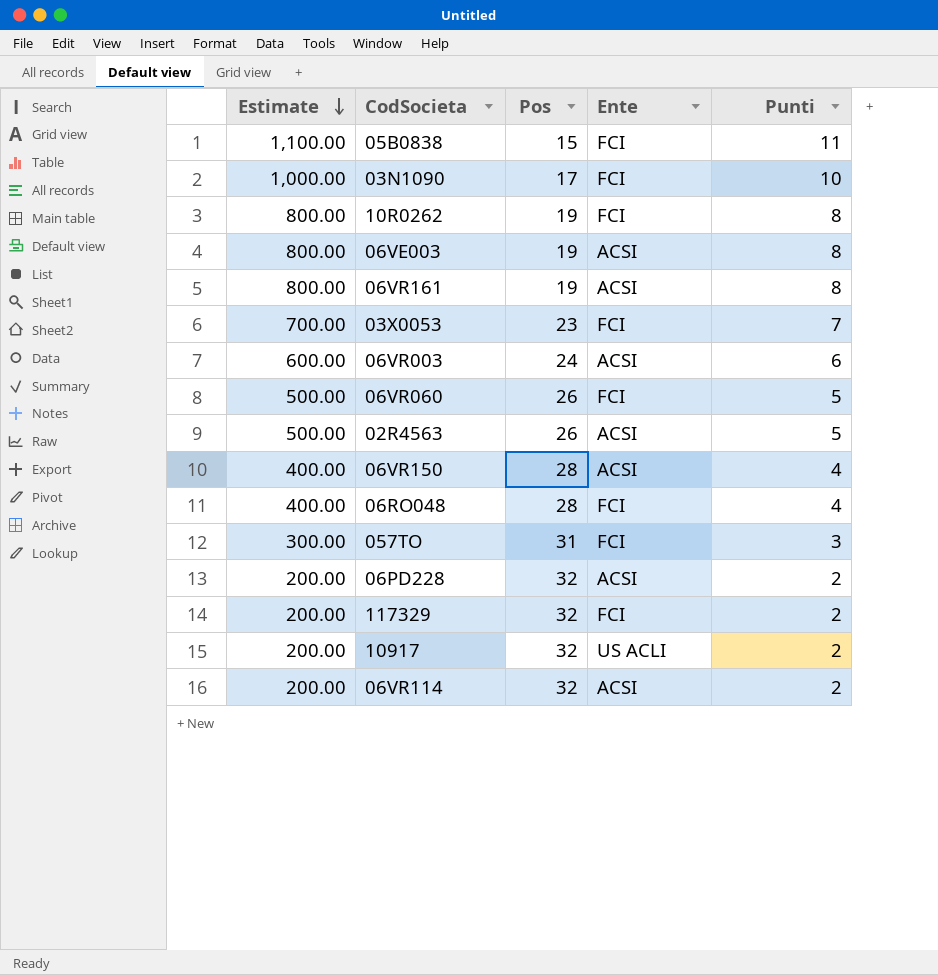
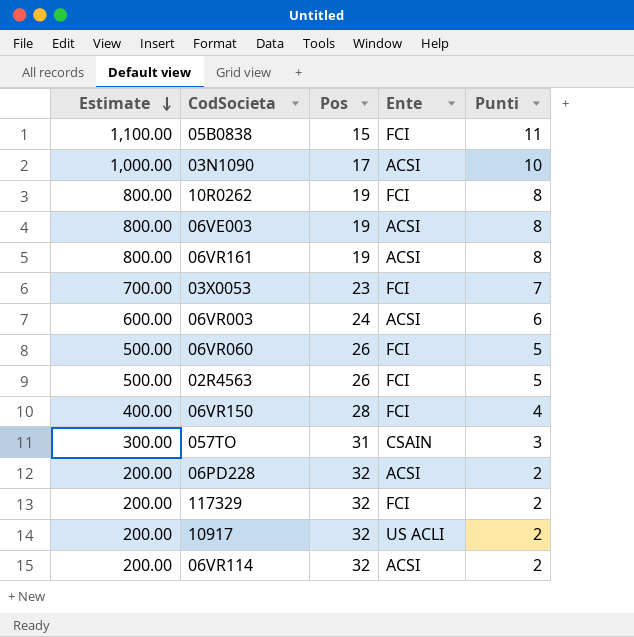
row 06RO048: 400.00 | 28 | FCI | 4 -> none
03N1090 | Ente: FCI -> ACSI
02R4563 | Ente: ACSI -> FCI
06VR150 | Ente: ACSI -> FCI
057TO | Ente: FCI -> CSAIN

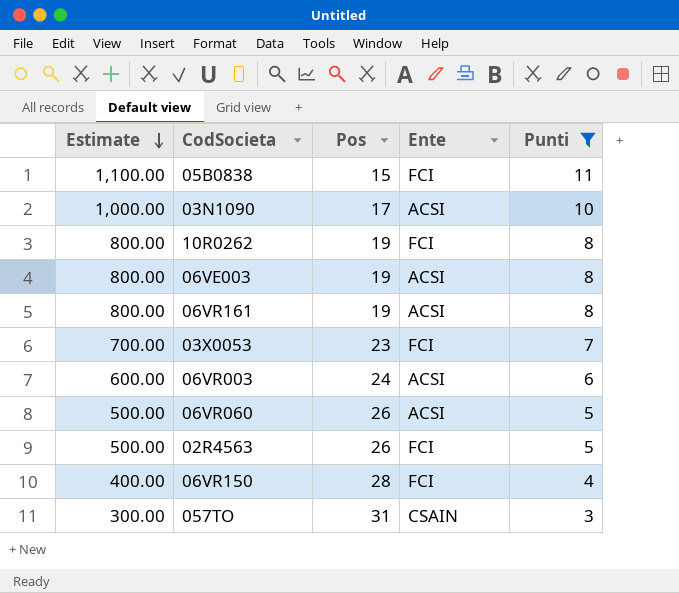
filter: none -> Punti != 2
06VR060 | Ente: FCI -> ACSI

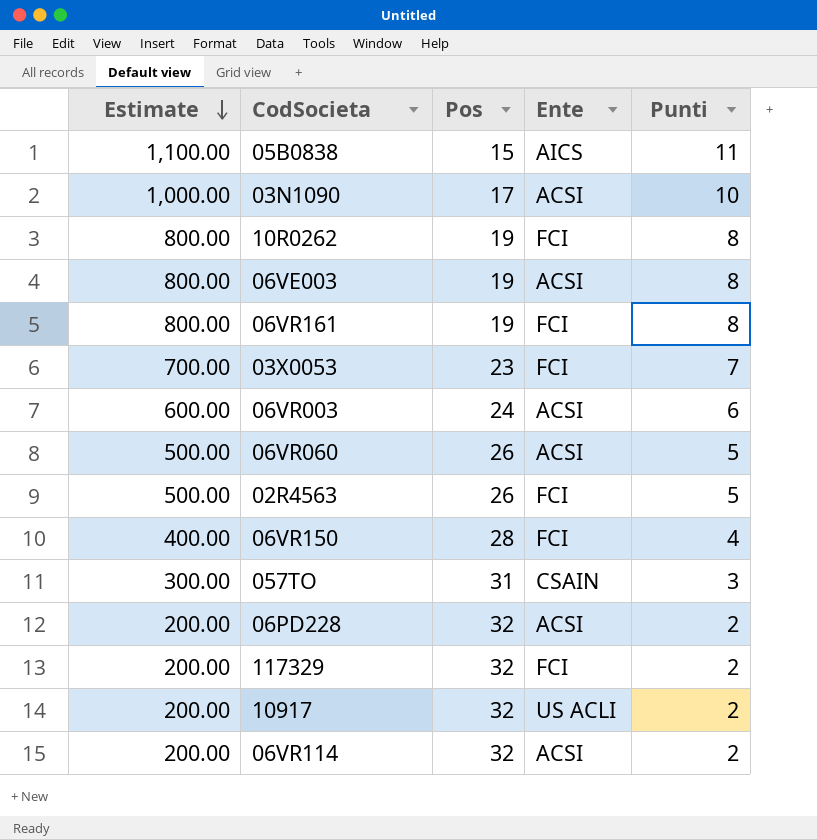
filter: Punti != 2 -> none
05B0838 | Ente: FCI -> AICS
06VR161 | Ente: ACSI -> FCI

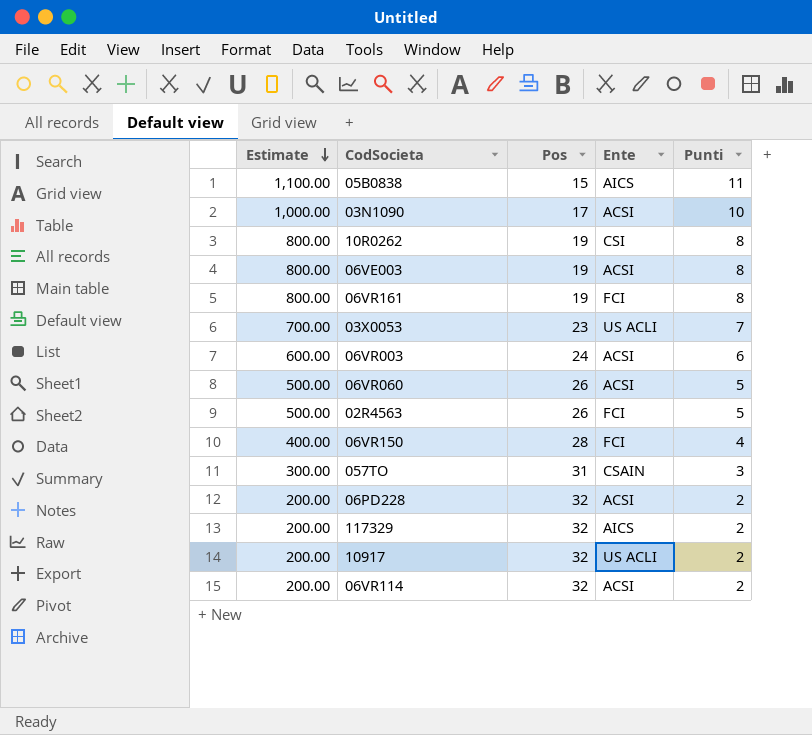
10R0262 | Ente: FCI -> CSI
03X0053 | Ente: FCI -> US ACLI
117329 | Ente: FCI -> AICS

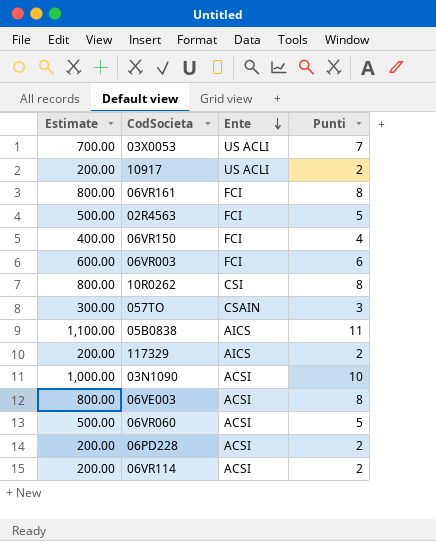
row order: Estimate descending -> Ente descending
column Pos | position: 3 -> none
06VR003 | Ente: ACSI -> FCI

